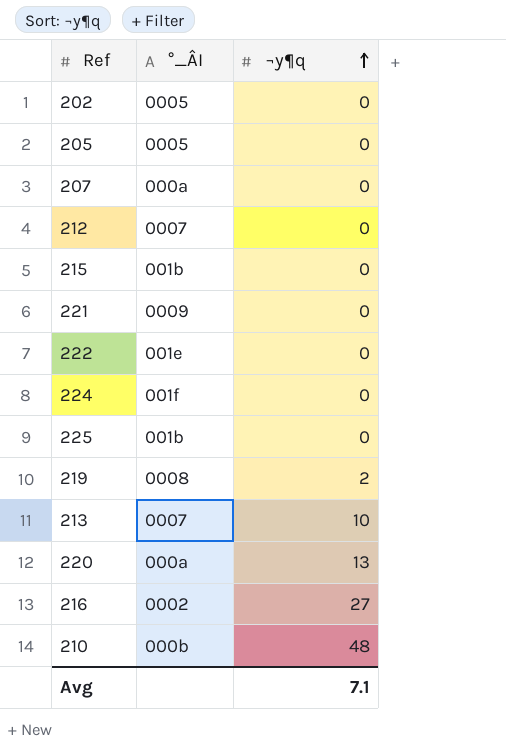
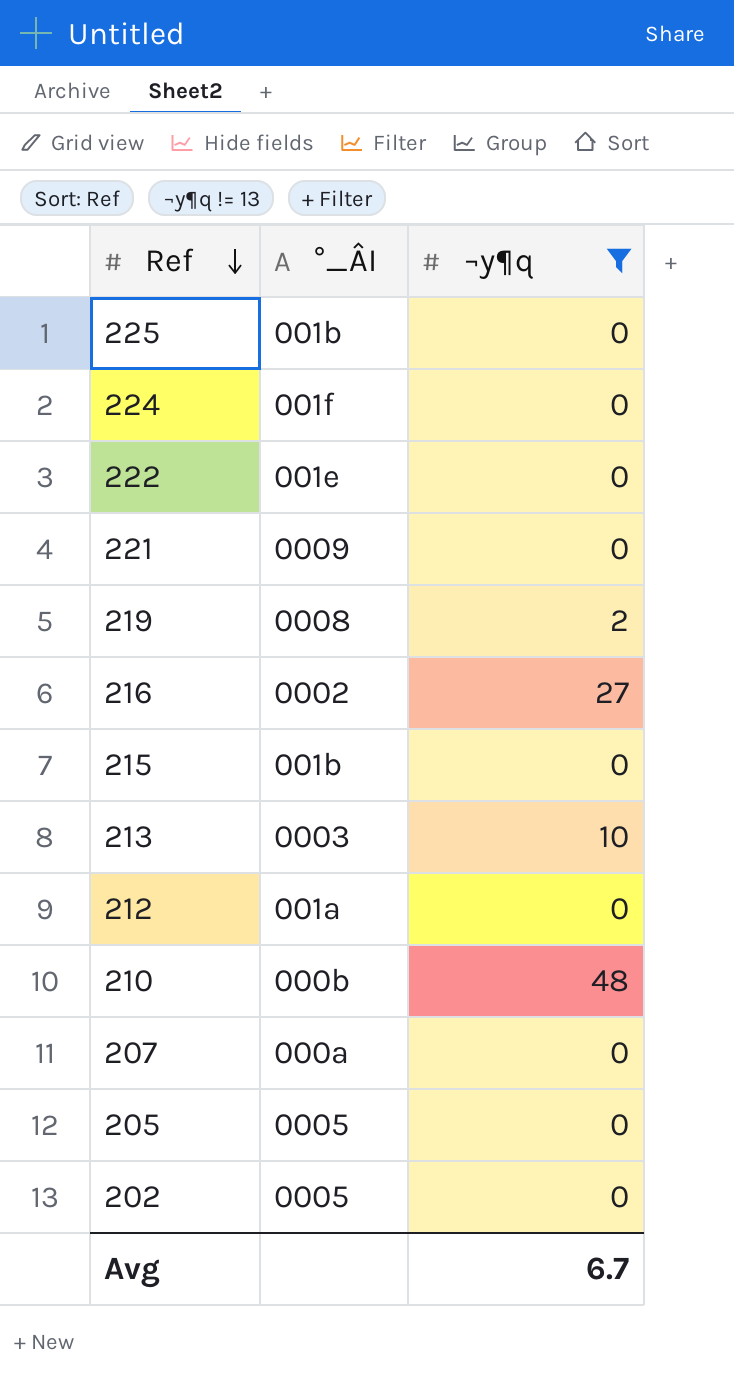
filter: none -> ¬y¶q != 13
row order: ¬y¶q ascending -> Ref descending
213 | °_ÂI: 0007 -> 0003
212 | °_ÂI: 0007 -> 001a
Avg | ¬y¶q: 7.1 -> 6.7

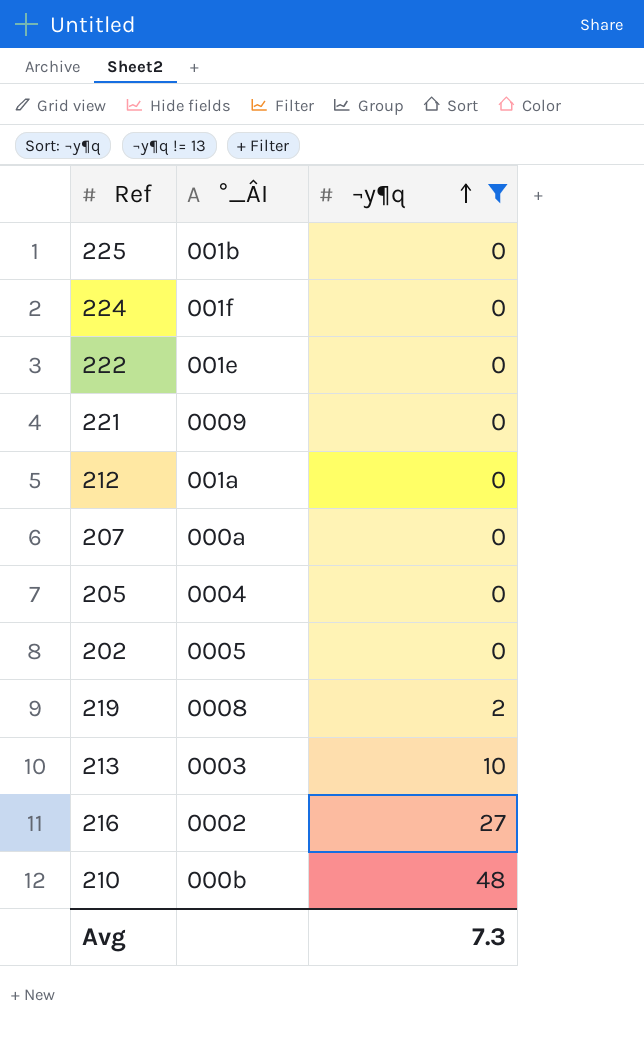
row order: Ref descending -> ¬y¶q ascending
row 215: 001b | 0 -> none
205 | °_ÂI: 0005 -> 0004
Avg | ¬y¶q: 6.7 -> 7.3

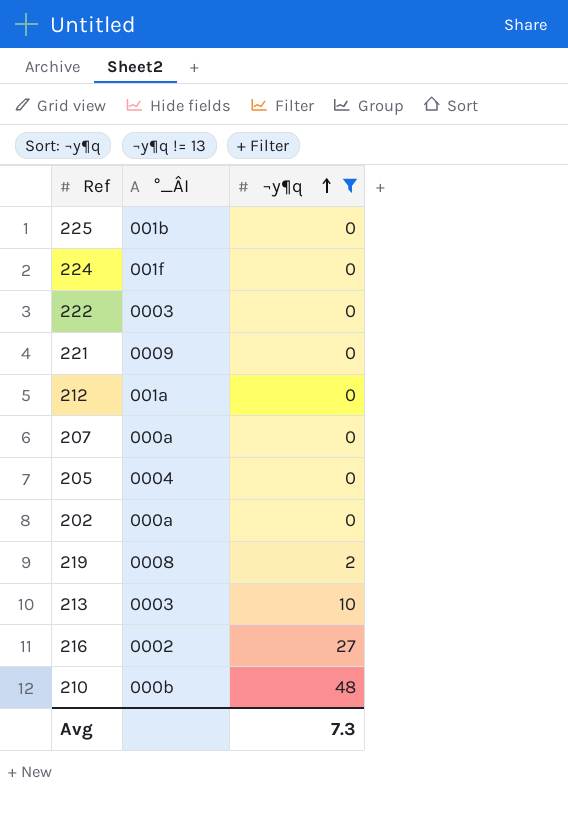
222 | °_ÂI: 001e -> 0003
202 | °_ÂI: 0005 -> 000a

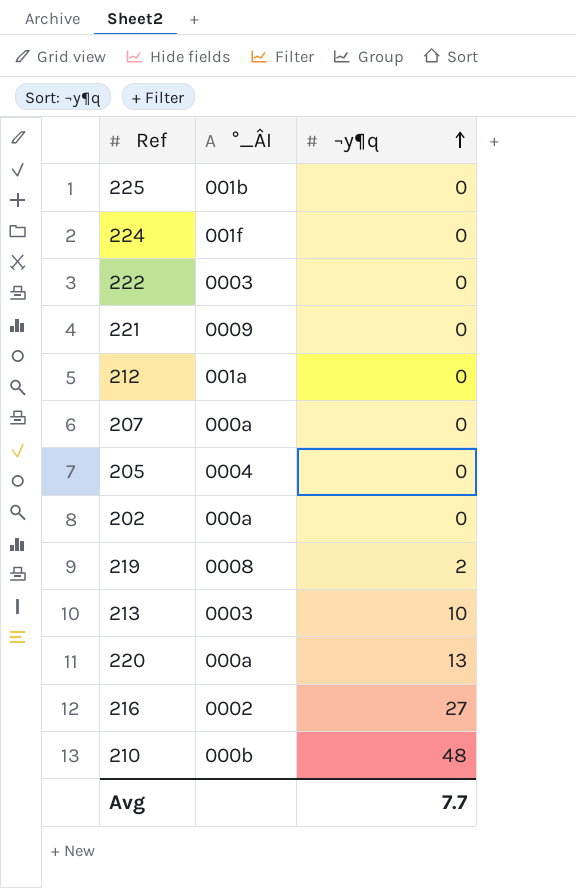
filter: ¬y¶q != 13 -> none
Avg | ¬y¶q: 7.3 -> 7.7

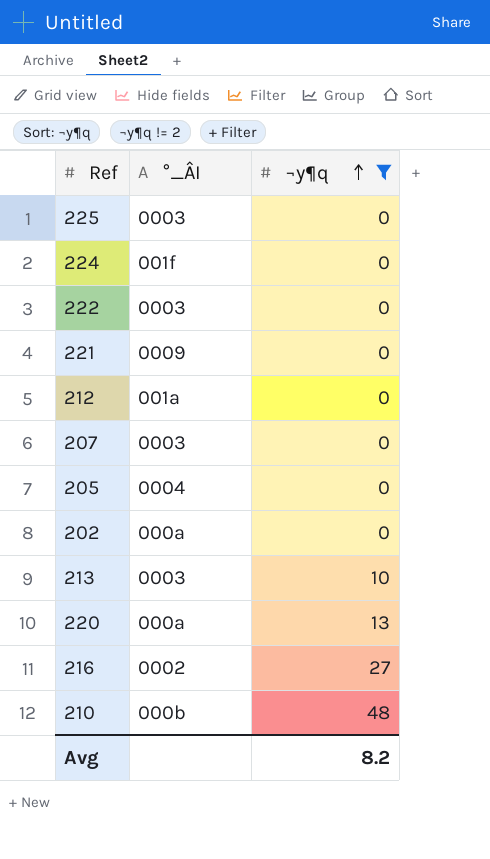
filter: none -> ¬y¶q != 2
225 | °_ÂI: 001b -> 0003
207 | °_ÂI: 000a -> 0003
Avg | ¬y¶q: 7.7 -> 8.2

